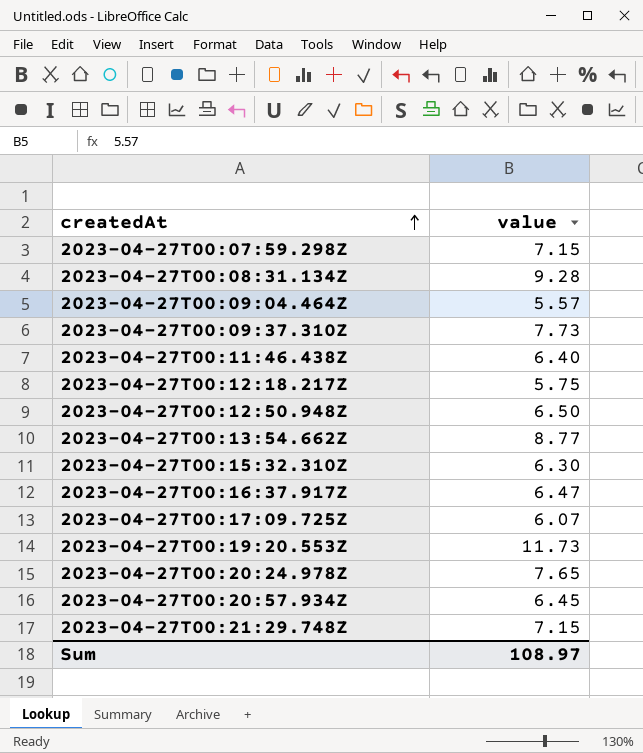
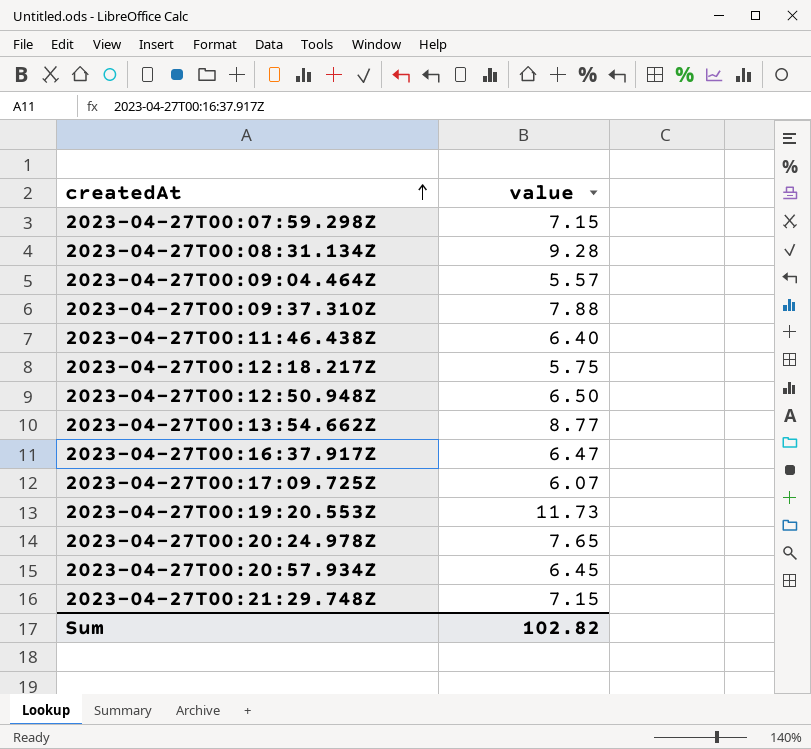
row 2023-04-27T00:15:32.310Z: 6.30 -> none
2023-04-27T00:09:37.310Z | value: 7.73 -> 7.88
Sum | value: 108.97 -> 102.82

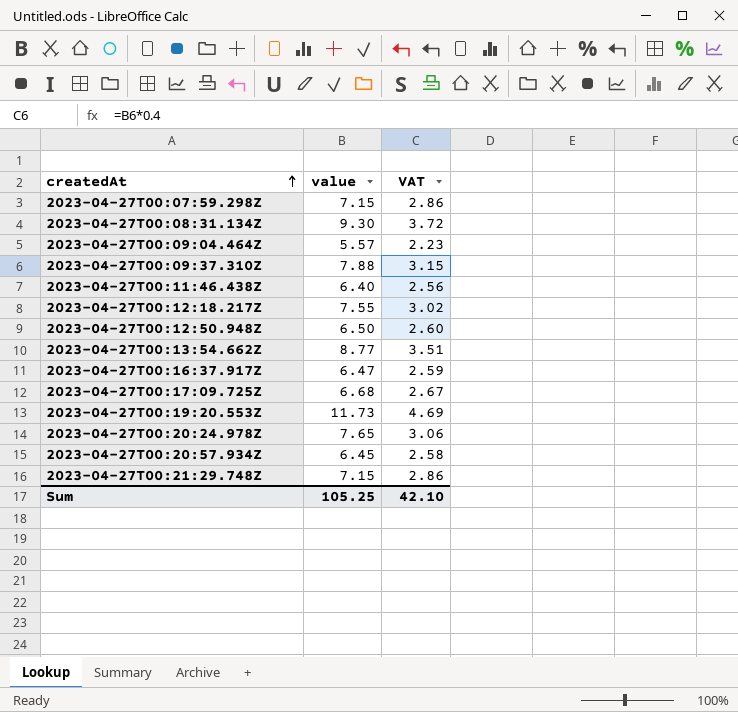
column VAT | formula: none -> [value] * 0.4
2023-04-27T00:08:31.134Z | value: 9.28 -> 9.30
2023-04-27T00:12:18.217Z | value: 5.75 -> 7.55
2023-04-27T00:17:09.725Z | value: 6.07 -> 6.68
Sum | value: 102.82 -> 105.25

